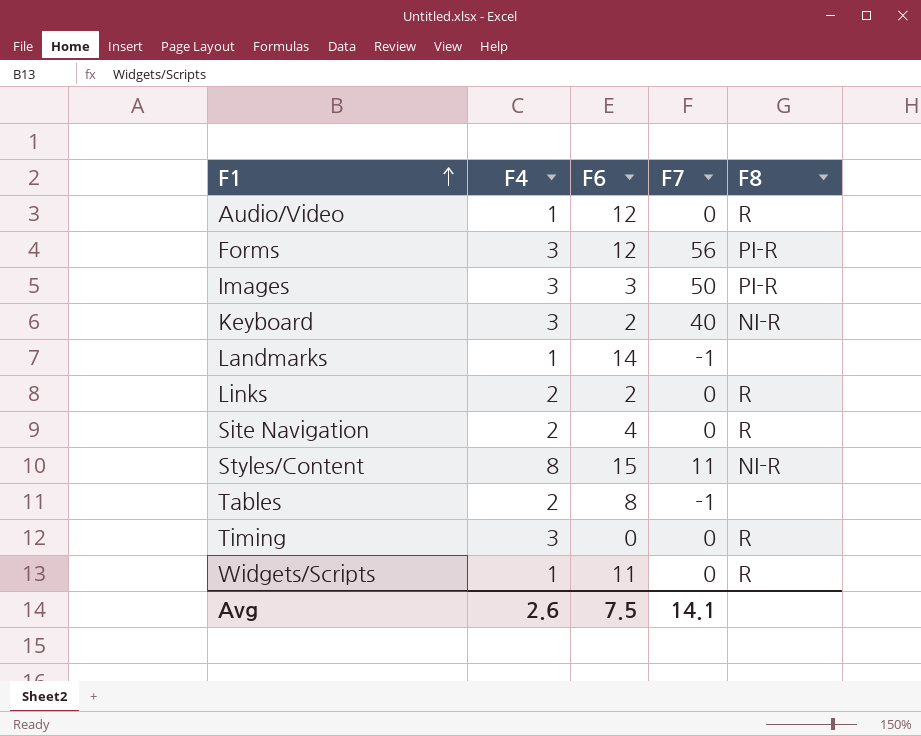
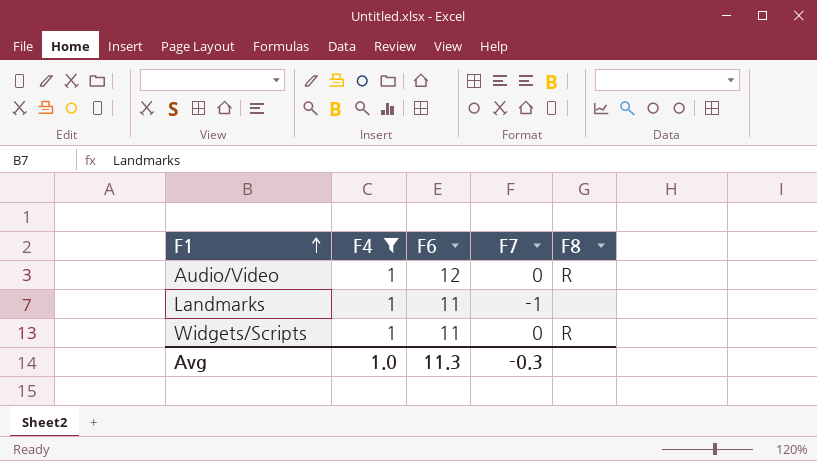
filter: none -> F4 = 1
Landmarks | F6: 14 -> 11
Avg | F4: 2.6 -> 1.0
Avg | F6: 7.5 -> 11.3
Avg | F7: 14.1 -> -0.3

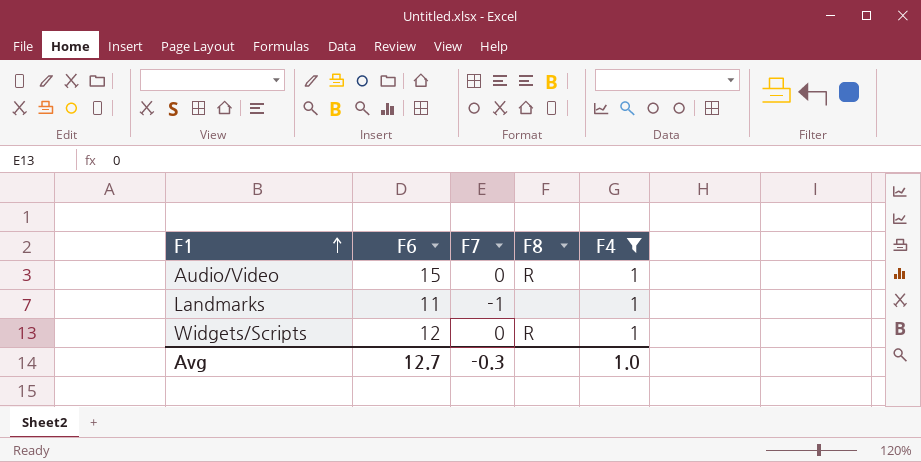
column F4 | position: 2 -> 5
Audio/Video | F6: 12 -> 15
Widgets/Scripts | F6: 11 -> 12
Avg | F6: 11.3 -> 12.7

